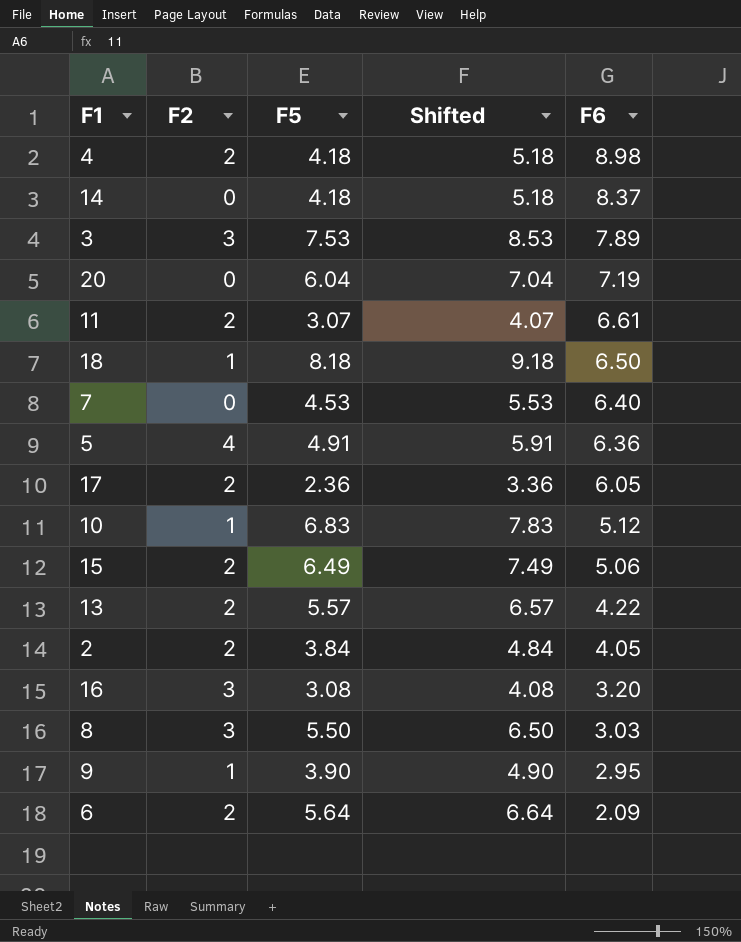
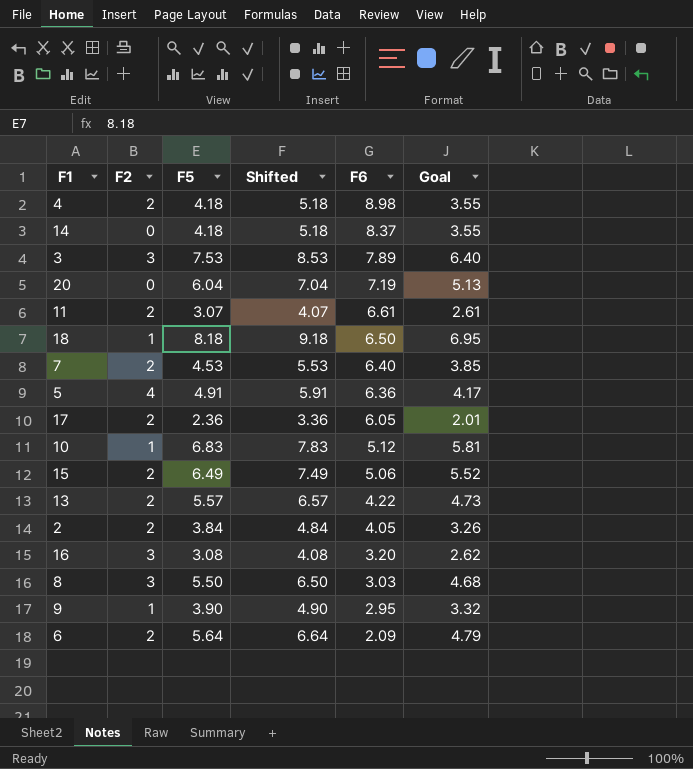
column Goal | formula: none -> [F5] * 0.85
7 | F2: 0 -> 2

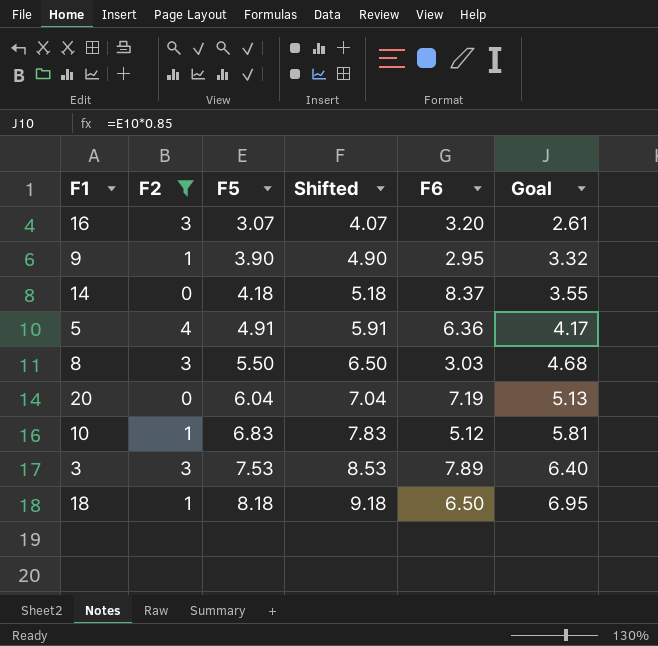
filter: none -> F2 != 2
row order: F6 descending -> F5 ascending
16 | F5: 3.08 -> 3.07
16 | Shifted: 4.08 -> 4.07
16 | Goal: 2.62 -> 2.61

